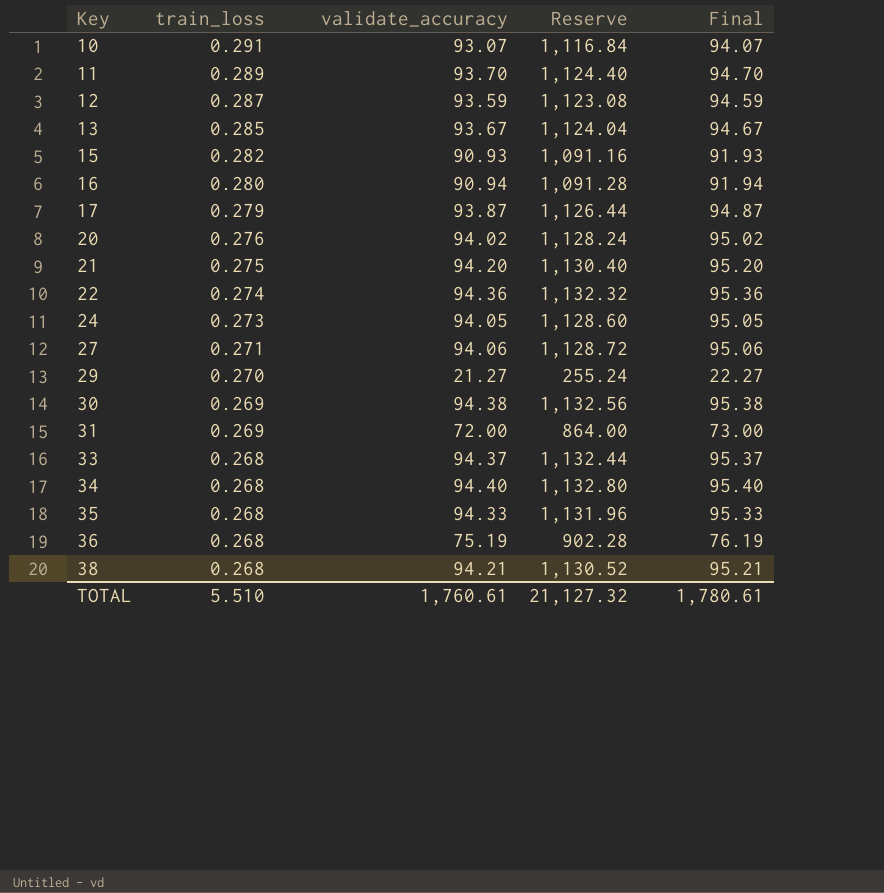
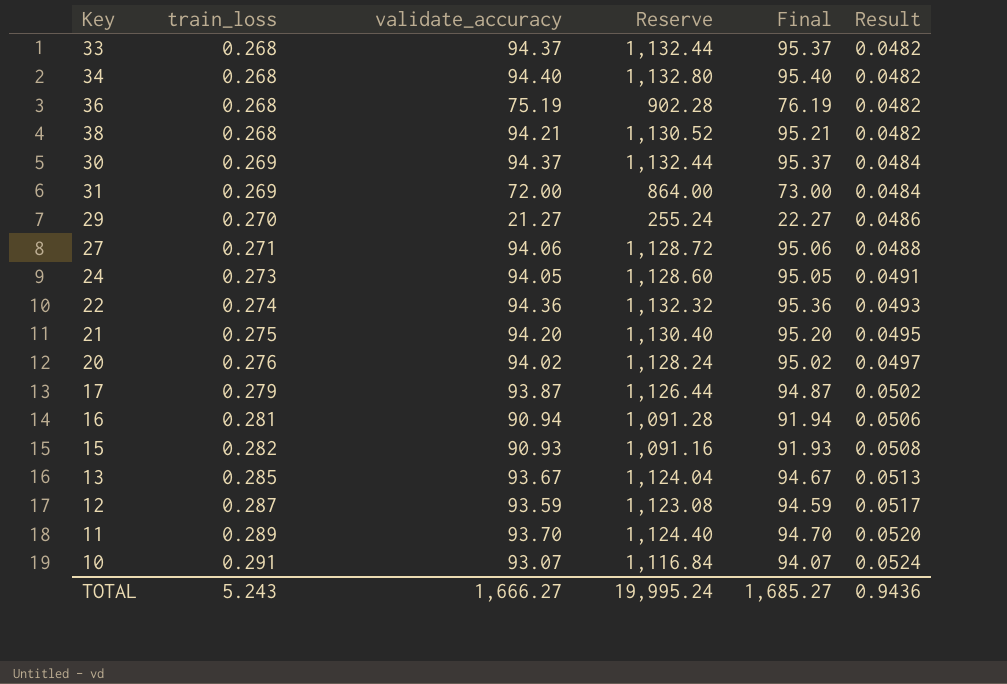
row order: Key ascending -> train_loss ascending
column Result | formula: none -> [train_loss] * 0.18
row 35: 0.268 | 94.33 | 1,131.96 | 95.33 -> none
30 | validate_accuracy: 94.38 -> 94.37
30 | Reserve: 1,132.56 -> 1,132.44
30 | Final: 95.38 -> 95.37
16 | train_loss: 0.280 -> 0.281
TOTAL | train_loss: 5.510 -> 5.243
TOTAL | validate_accuracy: 1,760.61 -> 1,666.27
TOTAL | Reserve: 21,127.32 -> 19,995.24
TOTAL | Final: 1,780.61 -> 1,685.27

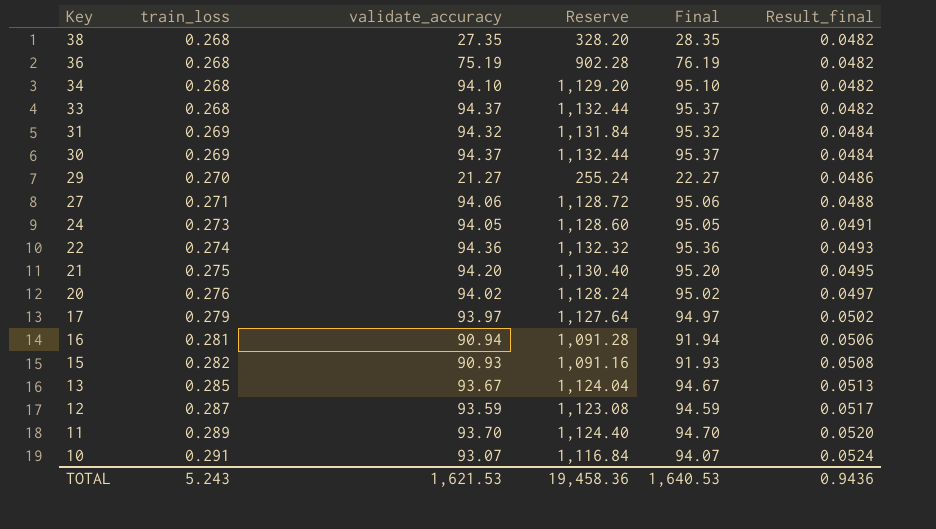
row order: train_loss ascending -> Key descending
column name: Result -> Result_final
38 | validate_accuracy: 94.21 -> 27.35
38 | Reserve: 1,130.52 -> 328.20
38 | Final: 95.21 -> 28.35
34 | validate_accuracy: 94.40 -> 94.10
34 | Reserve: 1,132.80 -> 1,129.20
34 | Final: 95.40 -> 95.10
31 | validate_accuracy: 72.00 -> 94.32
31 | Reserve: 864.00 -> 1,131.84
31 | Final: 73.00 -> 95.32
17 | validate_accuracy: 93.87 -> 93.97
17 | Reserve: 1,126.44 -> 1,127.64
17 | Final: 94.87 -> 94.97
TOTAL | validate_accuracy: 1,666.27 -> 1,621.53
TOTAL | Reserve: 19,995.24 -> 19,458.36
TOTAL | Final: 1,685.27 -> 1,640.53

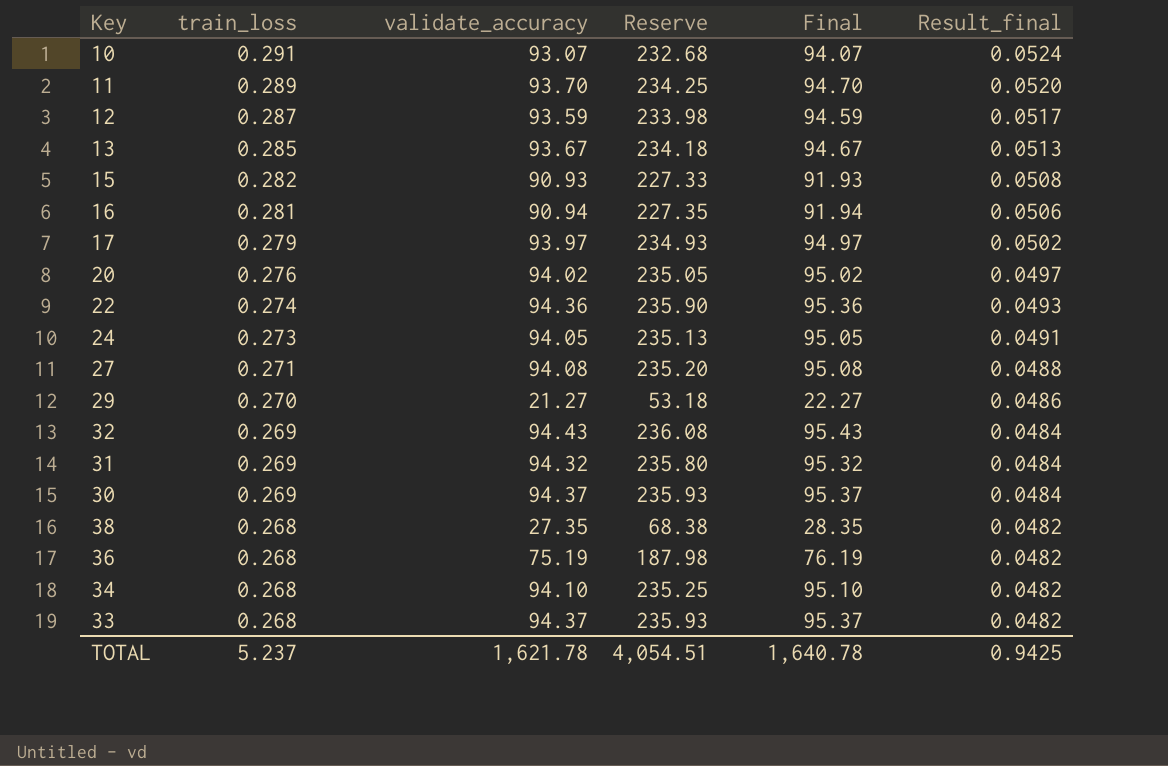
row order: Key descending -> train_loss descending
column Reserve | formula: [validate_accuracy] * 12 -> [validate_accuracy] * 2.5
row 21: 0.275 | 94.20 | 1,130.40 | 95.20 | 0.0495 -> none
27 | validate_accuracy: 94.06 -> 94.08
27 | Final: 95.06 -> 95.08
row 32: none -> 0.269 | 94.43 | 236.08 | 95.43 | 0.0484
TOTAL | train_loss: 5.243 -> 5.237
TOTAL | validate_accuracy: 1,621.53 -> 1,621.78
TOTAL | Reserve: 19,458.36 -> 4,054.51
TOTAL | Final: 1,640.53 -> 1,640.78
TOTAL | Result_final: 0.9436 -> 0.9425

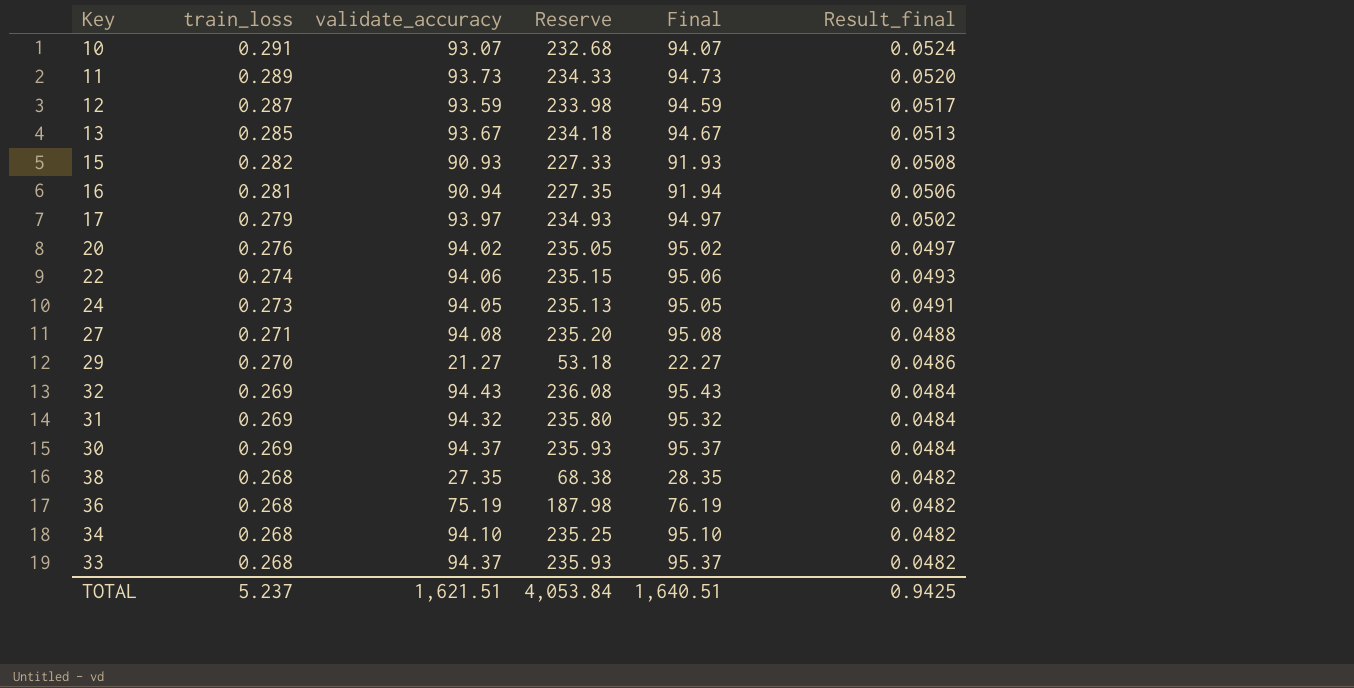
11 | validate_accuracy: 93.70 -> 93.73
11 | Reserve: 234.25 -> 234.33
11 | Final: 94.70 -> 94.73
22 | validate_accuracy: 94.36 -> 94.06
22 | Reserve: 235.90 -> 235.15
22 | Final: 95.36 -> 95.06
TOTAL | validate_accuracy: 1,621.78 -> 1,621.51
TOTAL | Reserve: 4,054.51 -> 4,053.84
TOTAL | Final: 1,640.78 -> 1,640.51

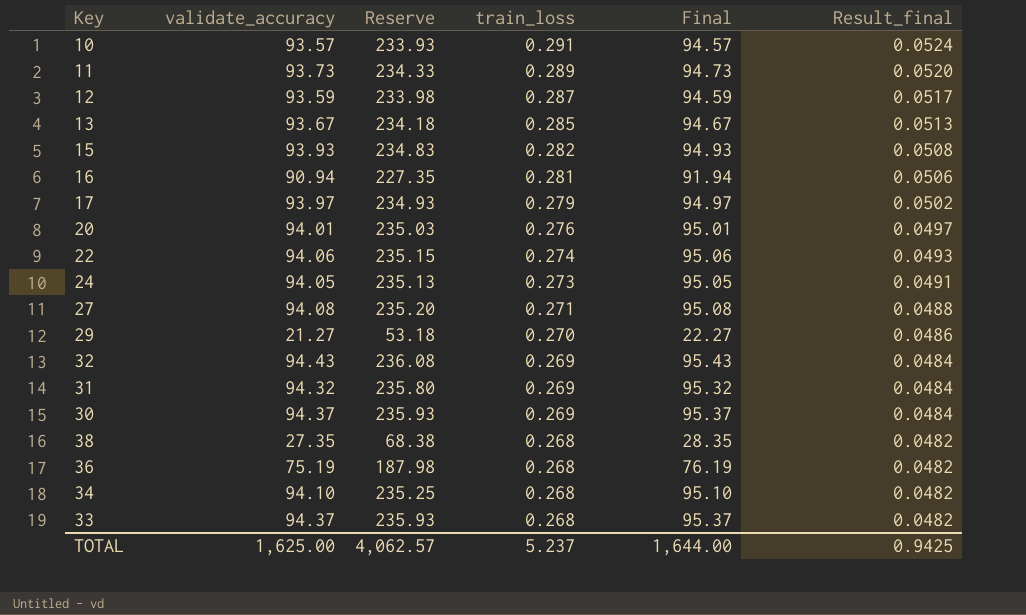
column train_loss | position: 2 -> 4
10 | validate_accuracy: 93.07 -> 93.57
10 | Reserve: 232.68 -> 233.93
10 | Final: 94.07 -> 94.57
15 | validate_accuracy: 90.93 -> 93.93
15 | Reserve: 227.33 -> 234.83
15 | Final: 91.93 -> 94.93
20 | validate_accuracy: 94.02 -> 94.01
20 | Reserve: 235.05 -> 235.03
20 | Final: 95.02 -> 95.01
TOTAL | validate_accuracy: 1,621.51 -> 1,625.00
TOTAL | Reserve: 4,053.84 -> 4,062.57
TOTAL | Final: 1,640.51 -> 1,644.00

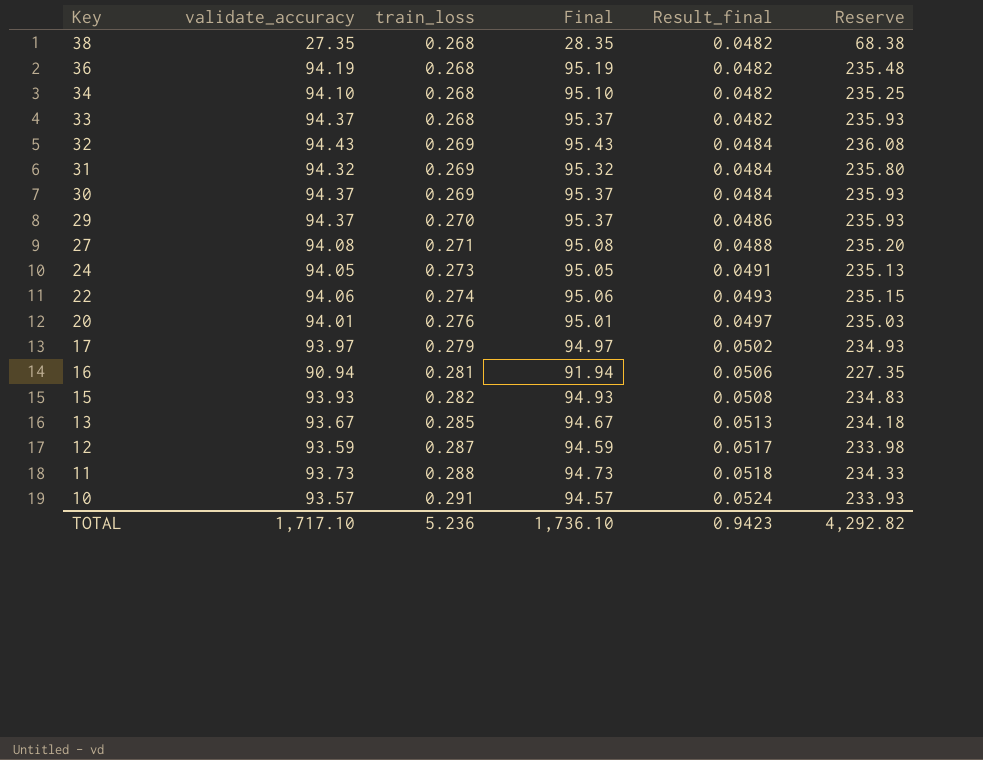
row order: train_loss descending -> Key descending
column Reserve | position: 3 -> 6
36 | validate_accuracy: 75.19 -> 94.19
36 | Final: 76.19 -> 95.19
36 | Reserve: 187.98 -> 235.48
29 | validate_accuracy: 21.27 -> 94.37
29 | Final: 22.27 -> 95.37
29 | Reserve: 53.18 -> 235.93
11 | train_loss: 0.289 -> 0.288
11 | Result_final: 0.0520 -> 0.0518
TOTAL | validate_accuracy: 1,625.00 -> 1,717.10
TOTAL | train_loss: 5.237 -> 5.236
TOTAL | Final: 1,644.00 -> 1,736.10
TOTAL | Result_final: 0.9425 -> 0.9423
TOTAL | Reserve: 4,062.57 -> 4,292.82

